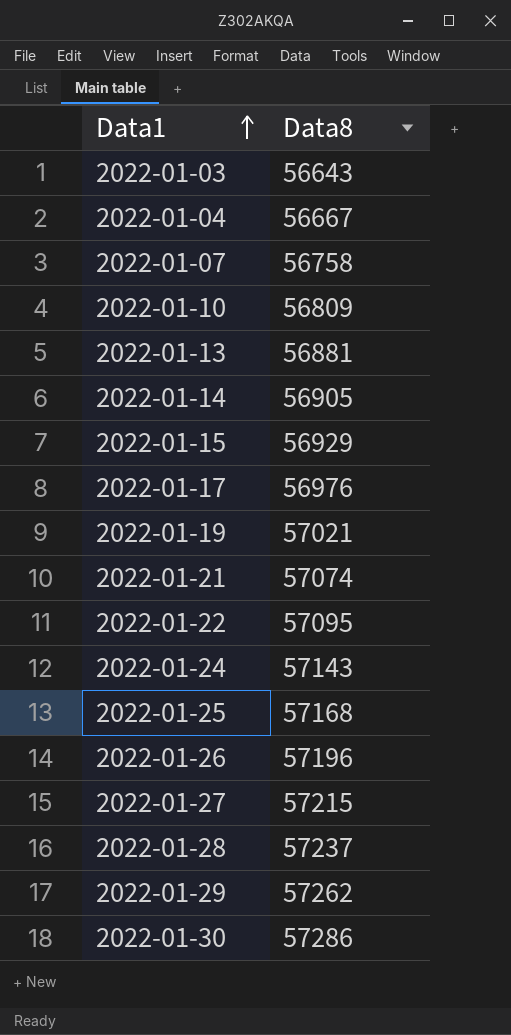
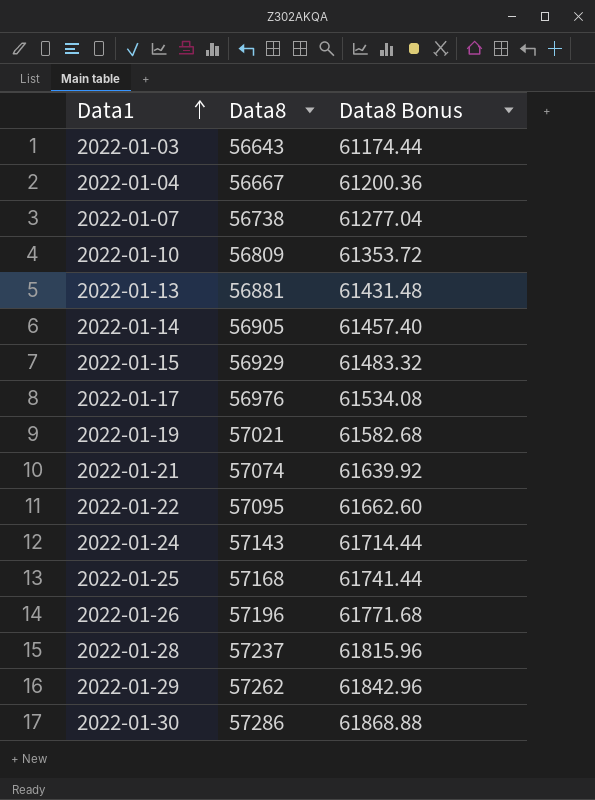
column Data8 Bonus | formula: none -> [Data8] * 1.08
row 2022-01-27: 57215 -> none
2022-01-07 | Data8: 56758 -> 56738

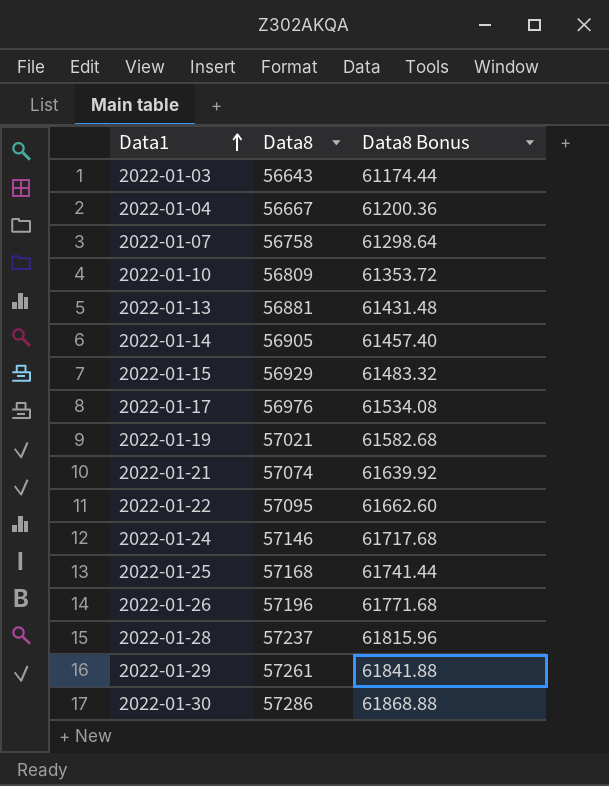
2022-01-07 | Data8: 56738 -> 56758
2022-01-07 | Data8 Bonus: 61277.04 -> 61298.64
2022-01-24 | Data8: 57143 -> 57146
2022-01-24 | Data8 Bonus: 61714.44 -> 61717.68
2022-01-29 | Data8: 57262 -> 57261
2022-01-29 | Data8 Bonus: 61842.96 -> 61841.88

